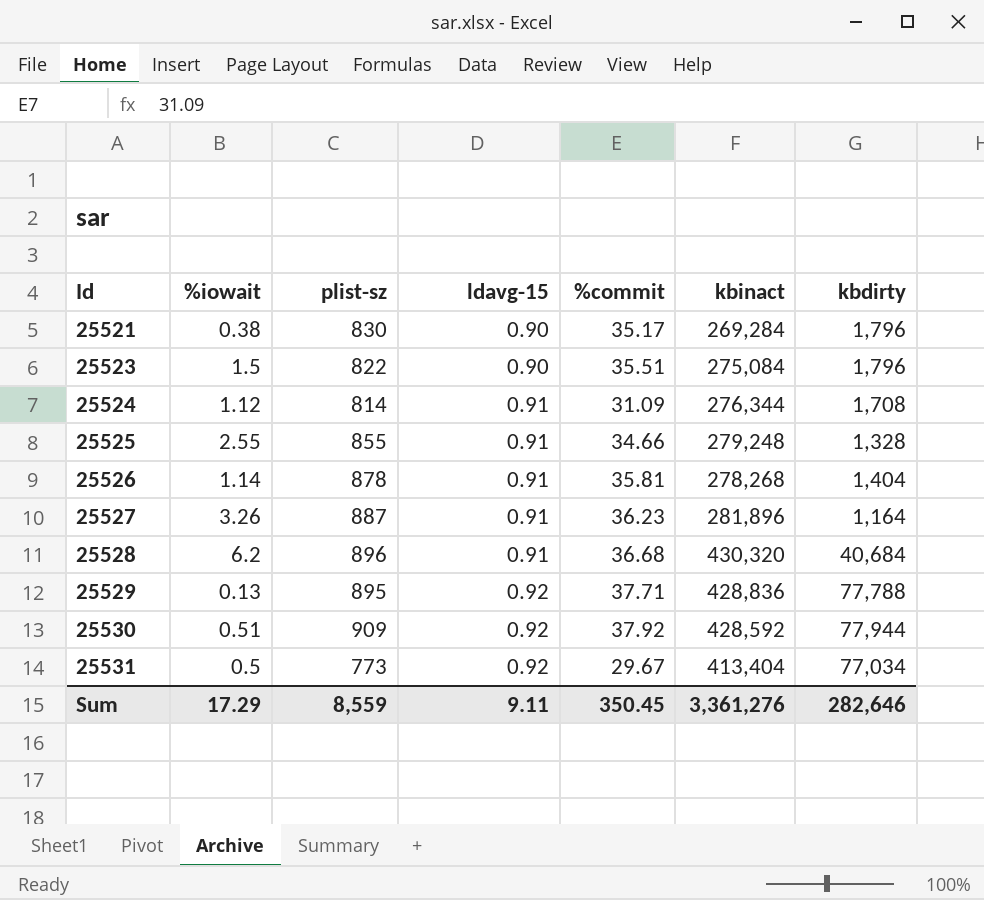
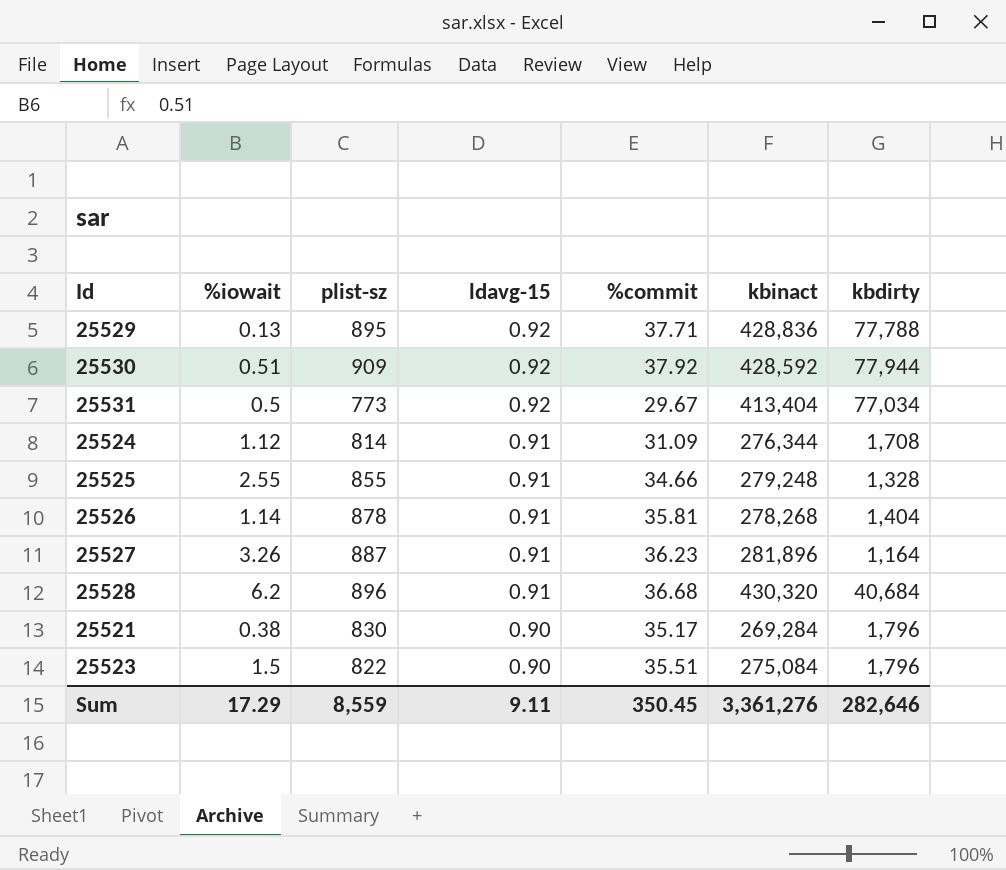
row order: Id ascending -> ldavg-15 descending

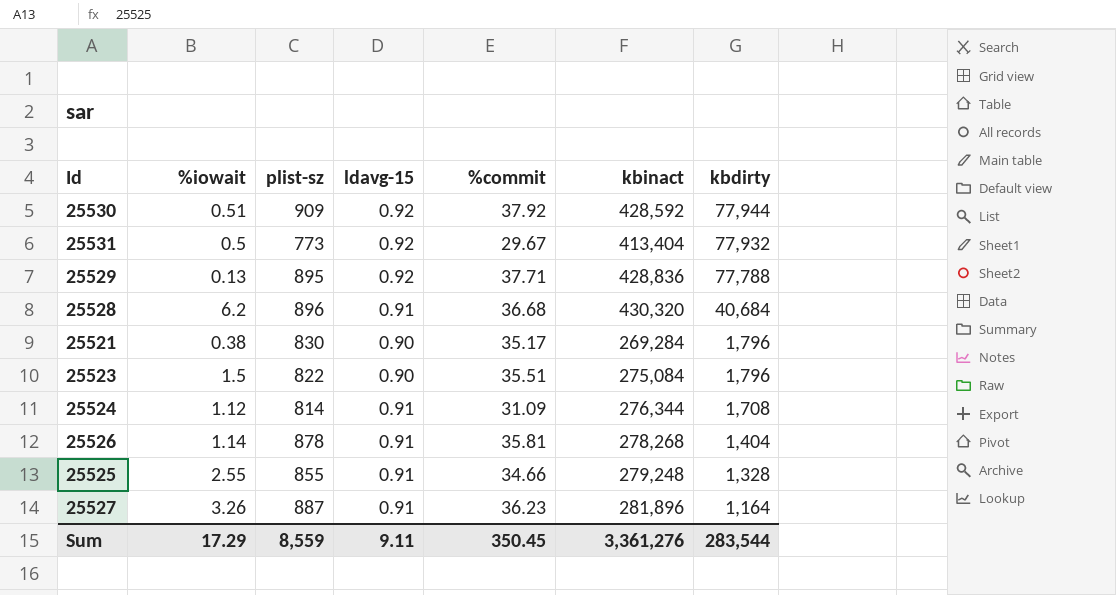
row order: ldavg-15 descending -> kbdirty descending
25531 | kbdirty: 77,034 -> 77,932
Sum | kbdirty: 282,646 -> 283,544

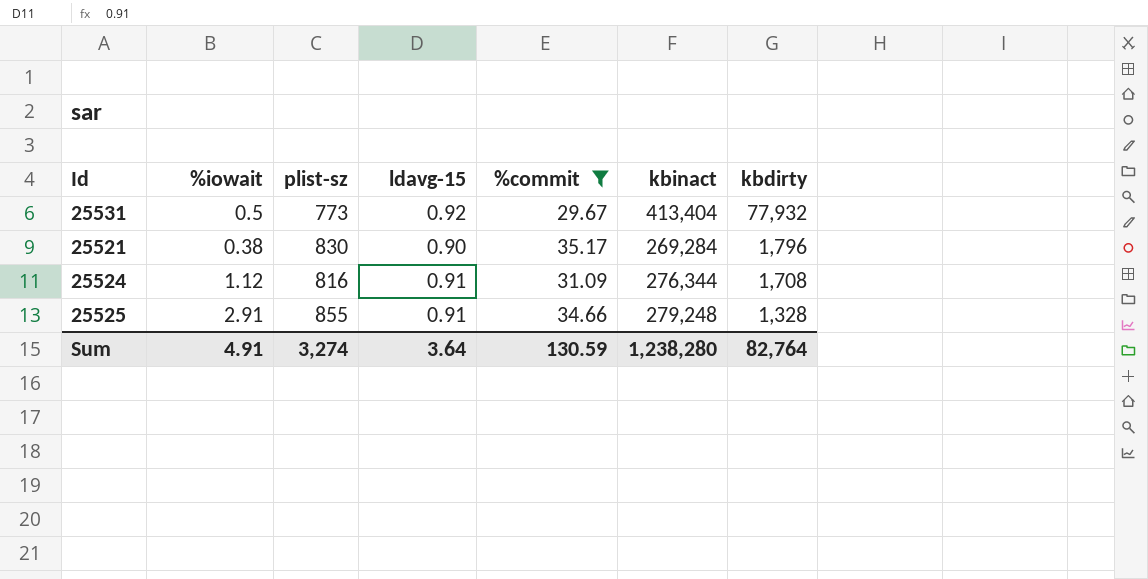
filter: none -> %commit <= 35.17
25524 | plist-sz: 814 -> 816
25525 | %iowait: 2.55 -> 2.91
Sum | %iowait: 17.29 -> 4.91
Sum | plist-sz: 8,559 -> 3,274
Sum | ldavg-15: 9.11 -> 3.64
Sum | %commit: 350.45 -> 130.59
Sum | kbinact: 3,361,276 -> 1,238,280
Sum | kbdirty: 283,544 -> 82,764

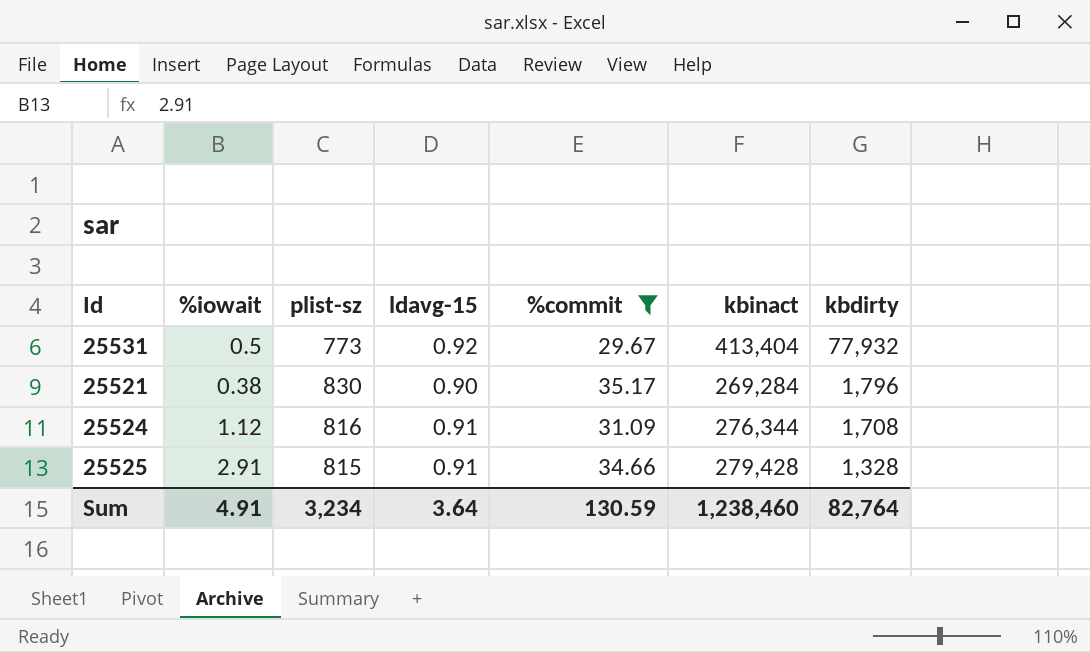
25525 | plist-sz: 855 -> 815
25525 | kbinact: 279,248 -> 279,428
Sum | plist-sz: 3,274 -> 3,234
Sum | kbinact: 1,238,280 -> 1,238,460

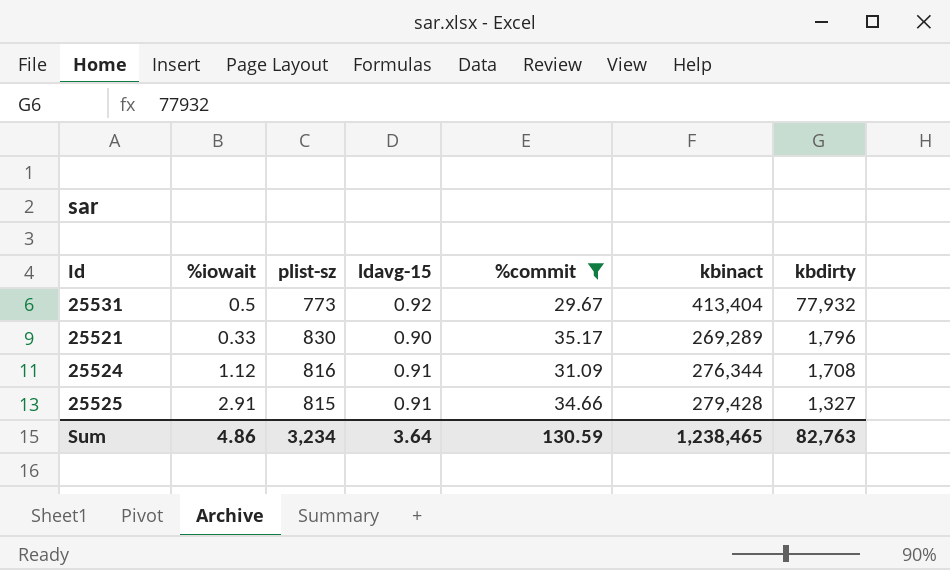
25521 | %iowait: 0.38 -> 0.33
25521 | kbinact: 269,284 -> 269,289
25525 | kbdirty: 1,328 -> 1,327
Sum | %iowait: 4.91 -> 4.86
Sum | kbinact: 1,238,460 -> 1,238,465
Sum | kbdirty: 82,764 -> 82,763

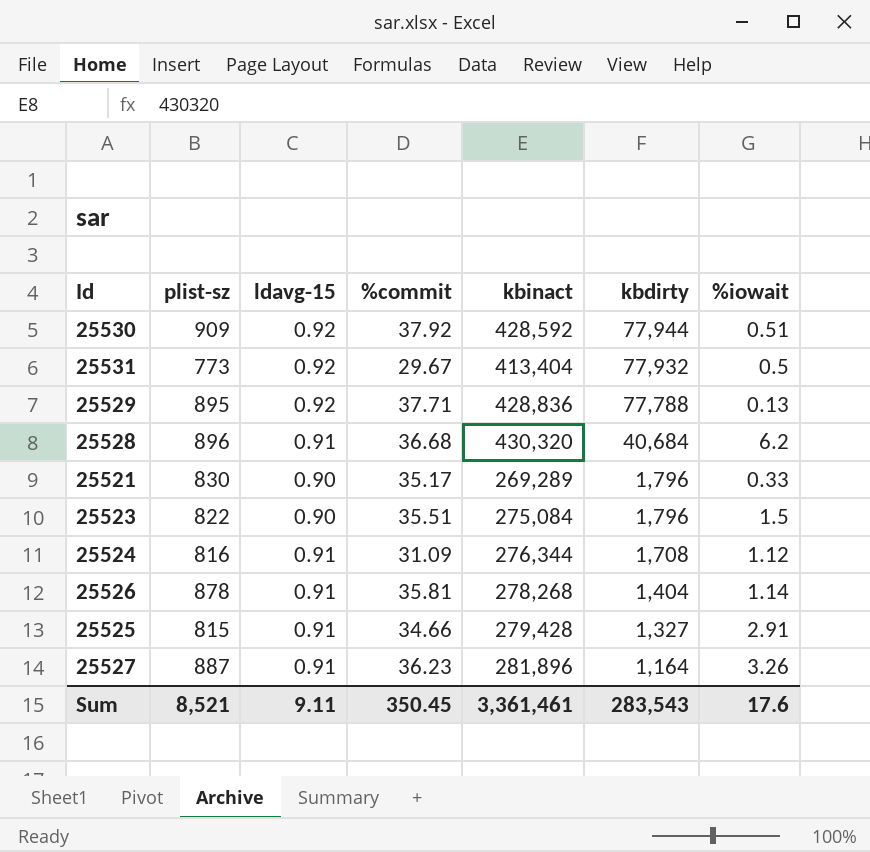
filter: %commit <= 35.17 -> none
column %iowait | position: 2 -> 7
Sum | plist-sz: 3,234 -> 8,521
Sum | ldavg-15: 3.64 -> 9.11
Sum | %commit: 130.59 -> 350.45
Sum | kbinact: 1,238,465 -> 3,361,461
Sum | kbdirty: 82,763 -> 283,543
Sum | %iowait: 4.86 -> 17.6

